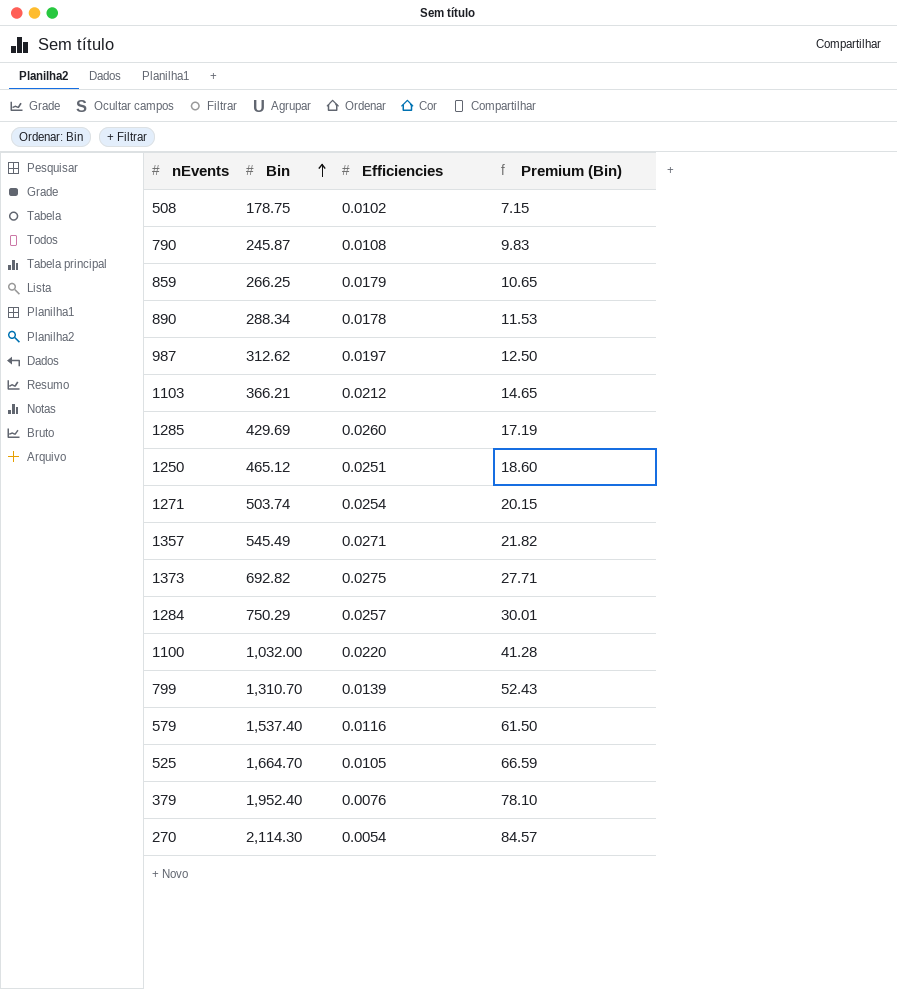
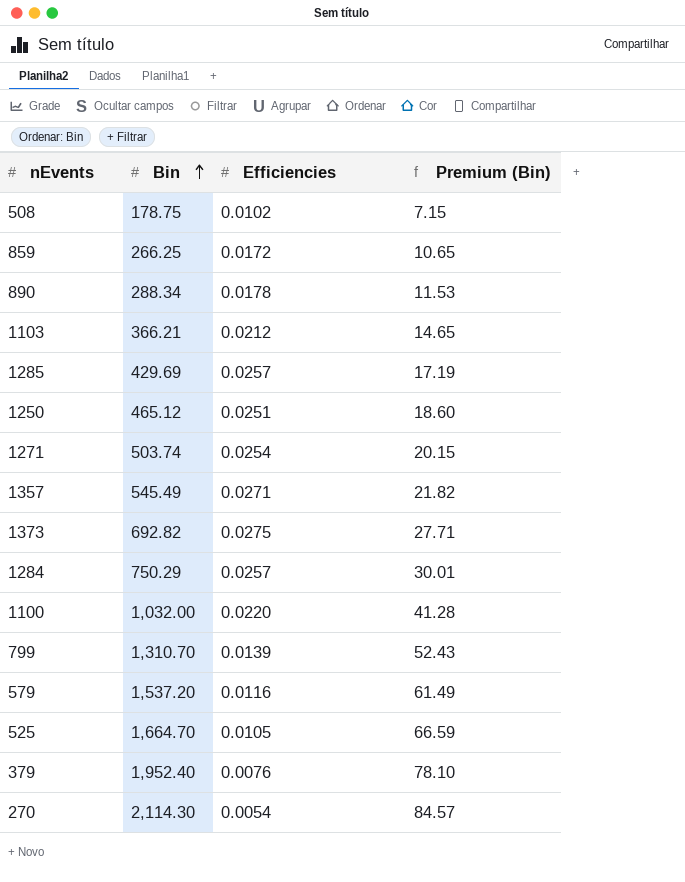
row 790: 245.87 | 0.0108 | 9.83 -> none
row 987: 312.62 | 0.0197 | 12.50 -> none
859 | Efficiencies: 0.0179 -> 0.0172
1285 | Efficiencies: 0.0260 -> 0.0257
579 | Bin: 1,537.40 -> 1,537.20
579 | Premium (Bin): 61.50 -> 61.49

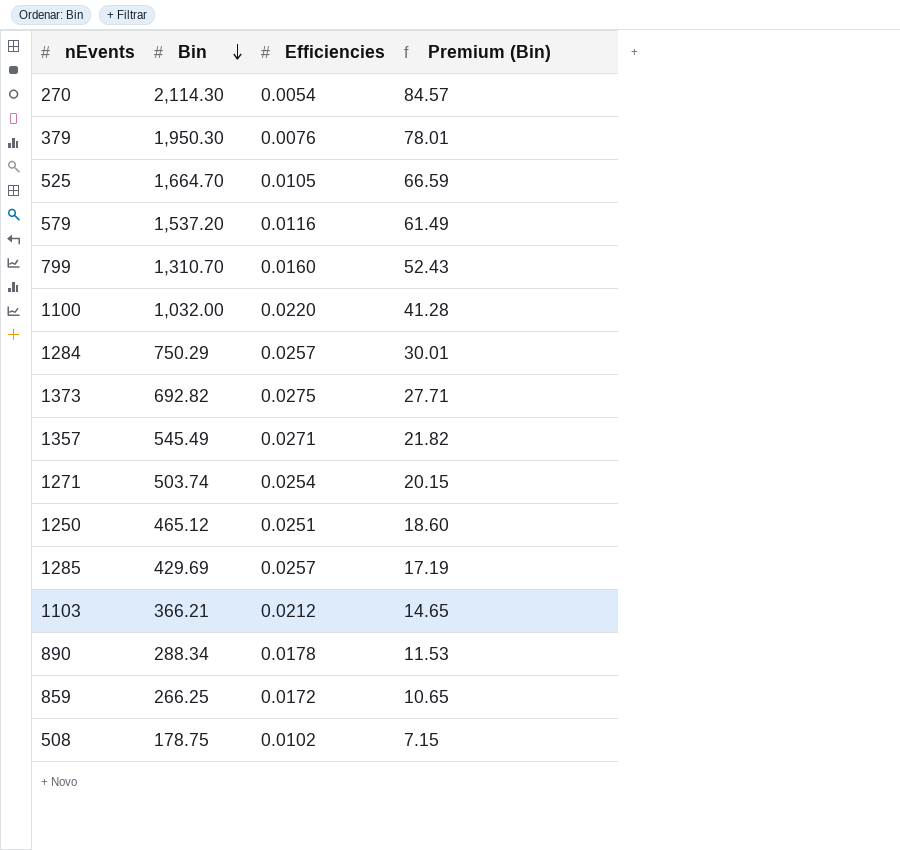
row order: Bin ascending -> Bin descending
379 | Bin: 1,952.40 -> 1,950.30
379 | Premium (Bin): 78.10 -> 78.01
799 | Efficiencies: 0.0139 -> 0.0160

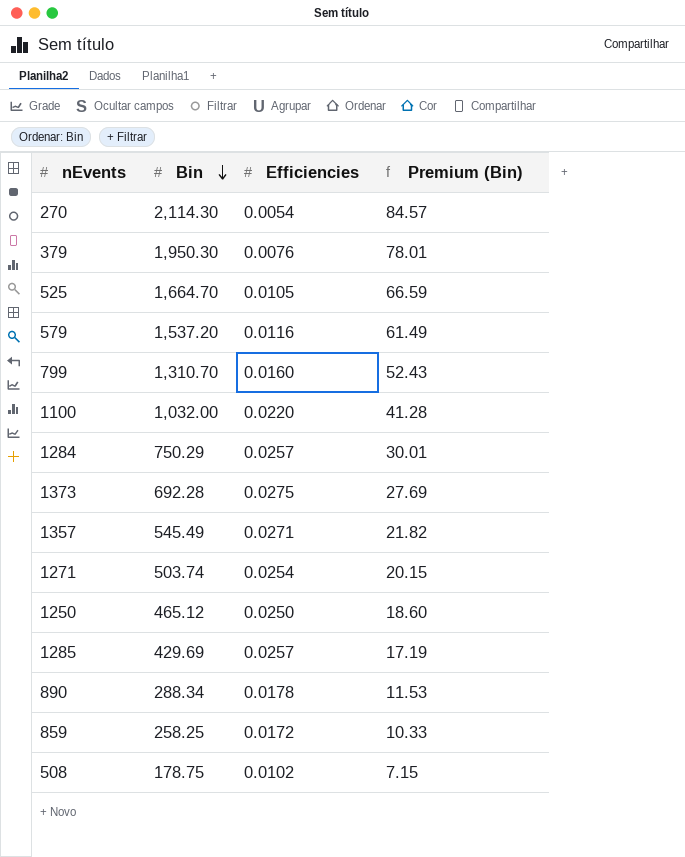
row 1103: 366.21 | 0.0212 | 14.65 -> none
1373 | Bin: 692.82 -> 692.28
1373 | Premium (Bin): 27.71 -> 27.69
1250 | Efficiencies: 0.0251 -> 0.0250
859 | Bin: 266.25 -> 258.25
859 | Premium (Bin): 10.65 -> 10.33

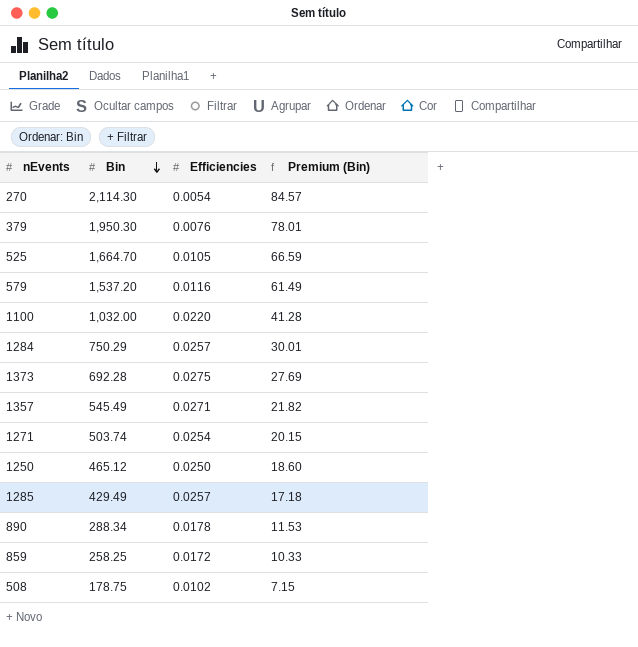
row 799: 1,310.70 | 0.0160 | 52.43 -> none
1285 | Bin: 429.69 -> 429.49
1285 | Premium (Bin): 17.19 -> 17.18

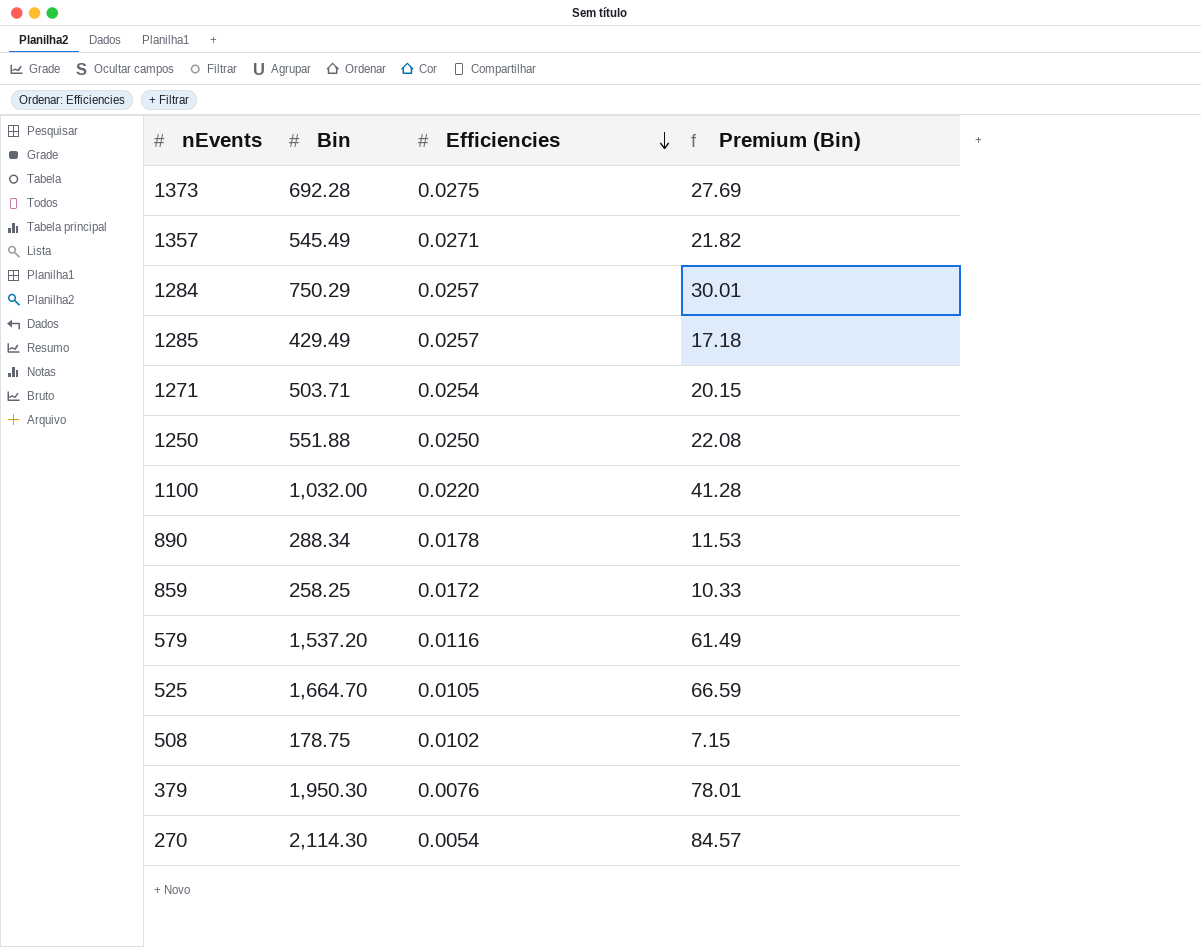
row order: Bin descending -> Efficiencies descending
1271 | Bin: 503.74 -> 503.71
1250 | Bin: 465.12 -> 551.88
1250 | Premium (Bin): 18.60 -> 22.08

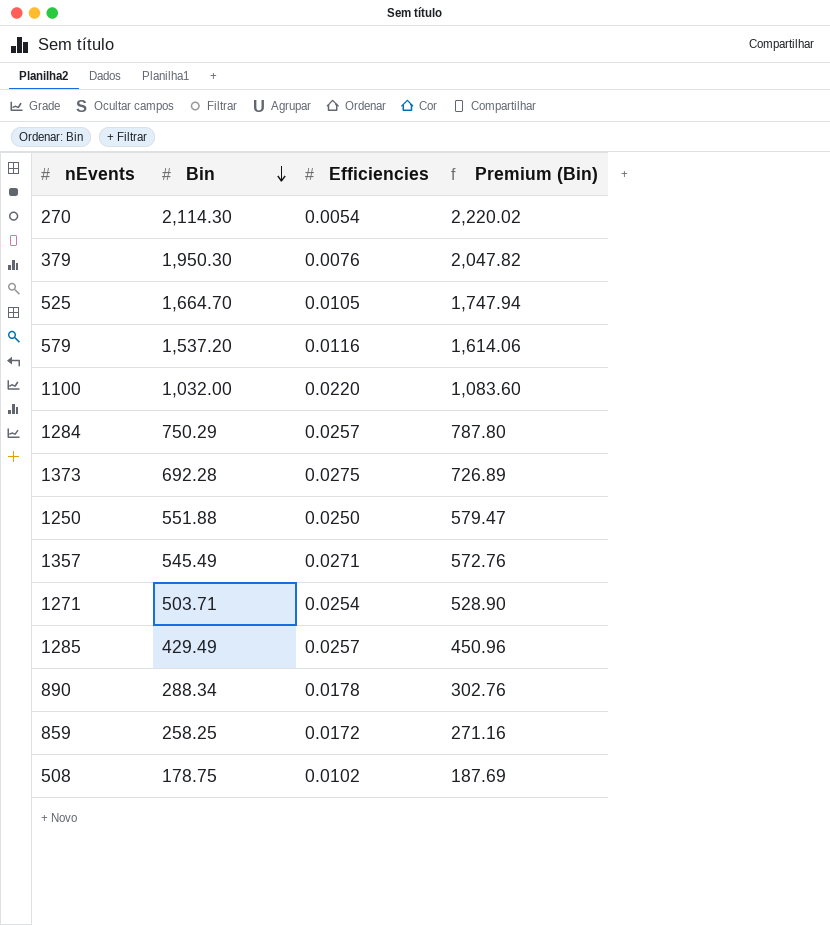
row order: Efficiencies descending -> Bin descending
column Premium (Bin) | formula: [Bin] * 0.04 -> [Bin] * 1.05

